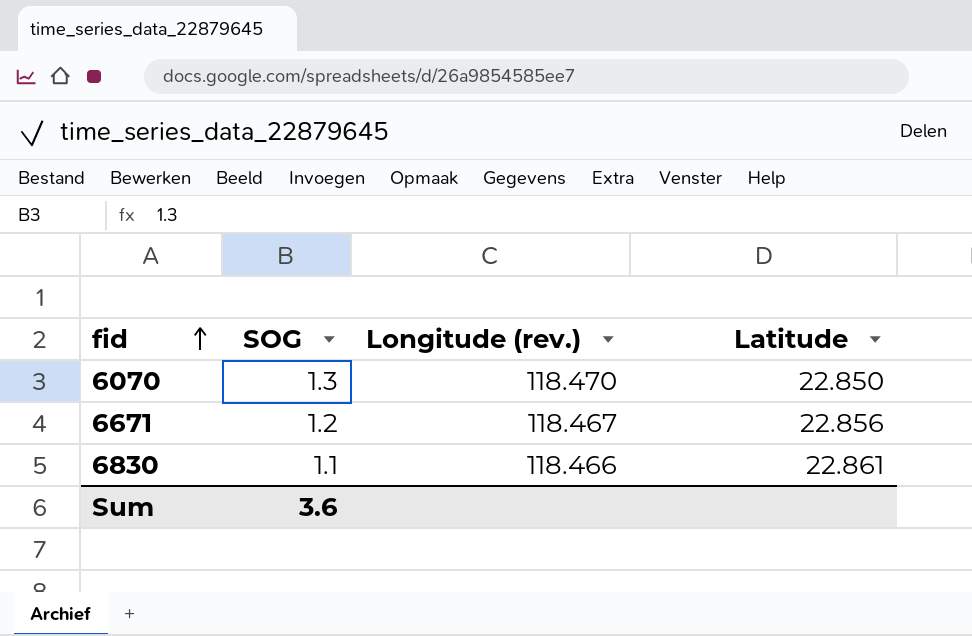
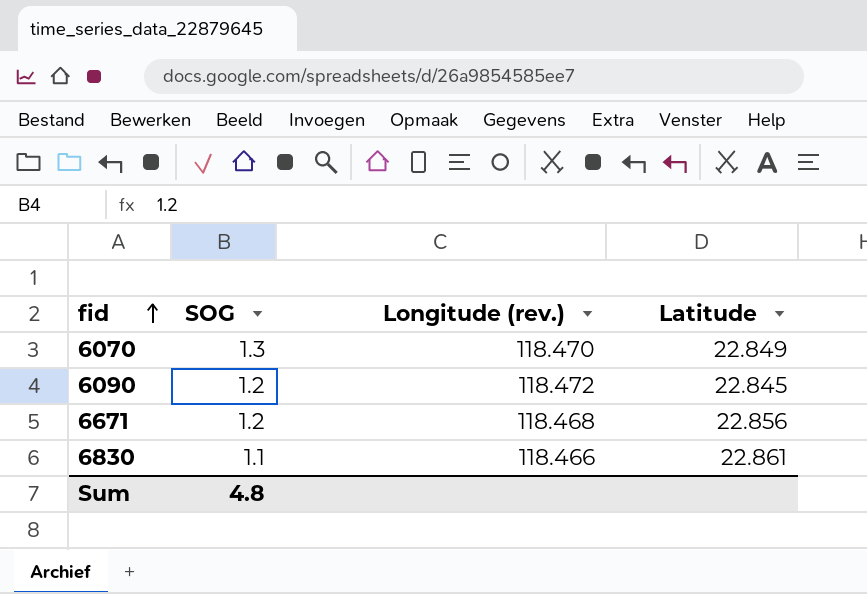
6070 | Latitude: 22.850 -> 22.849
row 6090: none -> 1.2 | 118.472 | 22.845
6671 | Longitude (rev.): 118.467 -> 118.468
Sum | SOG: 3.6 -> 4.8

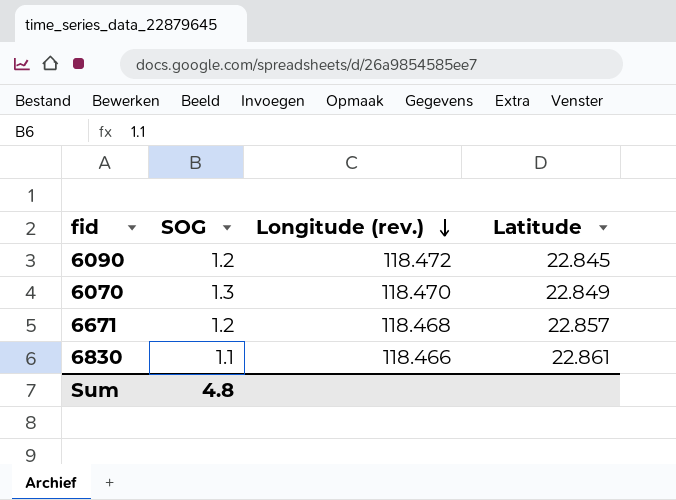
row order: fid ascending -> Longitude (rev.) descending
6671 | Latitude: 22.856 -> 22.857

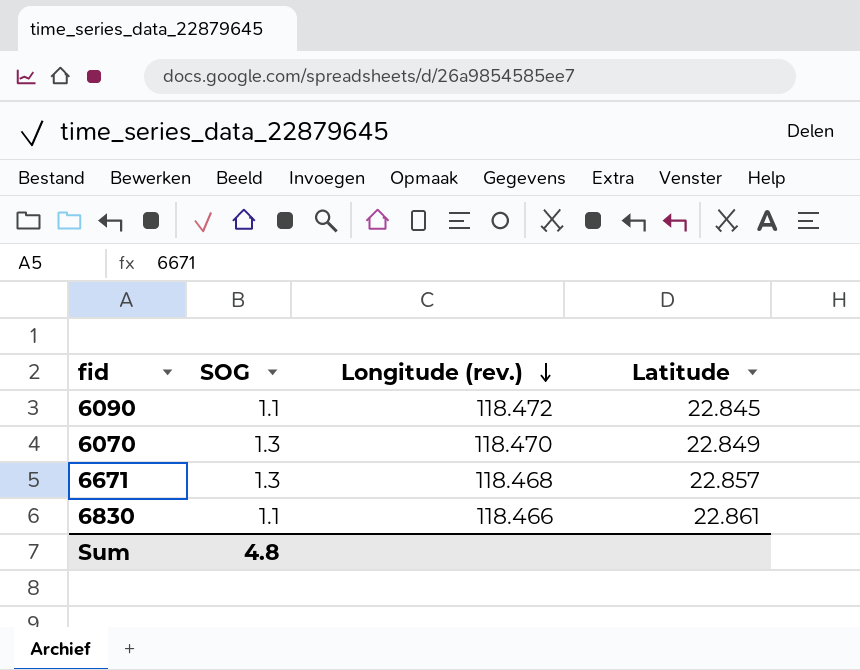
6090 | SOG: 1.2 -> 1.1
6671 | SOG: 1.2 -> 1.3

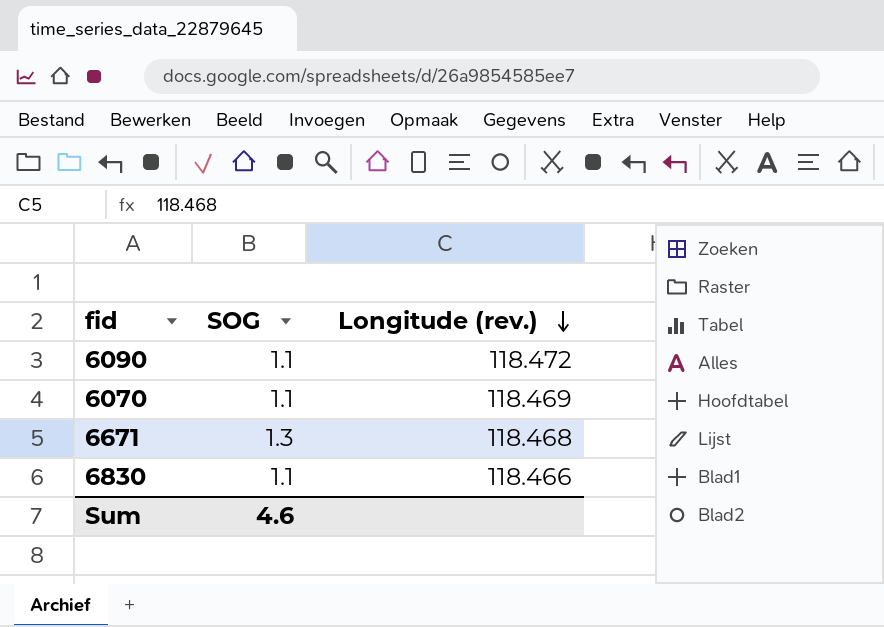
column Latitude | position: 4 -> none
6070 | SOG: 1.3 -> 1.1
6070 | Longitude (rev.): 118.470 -> 118.469
Sum | SOG: 4.8 -> 4.6

